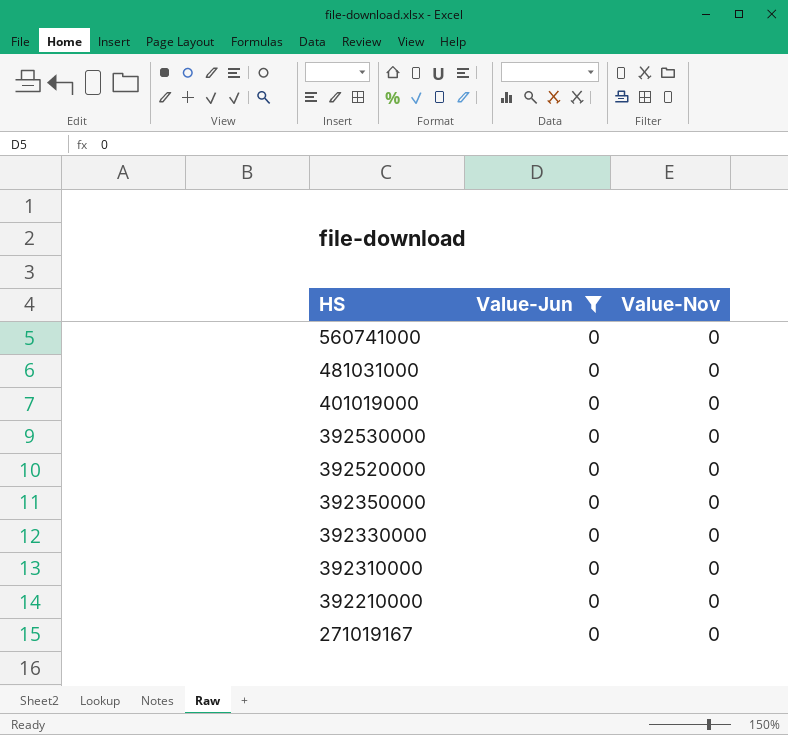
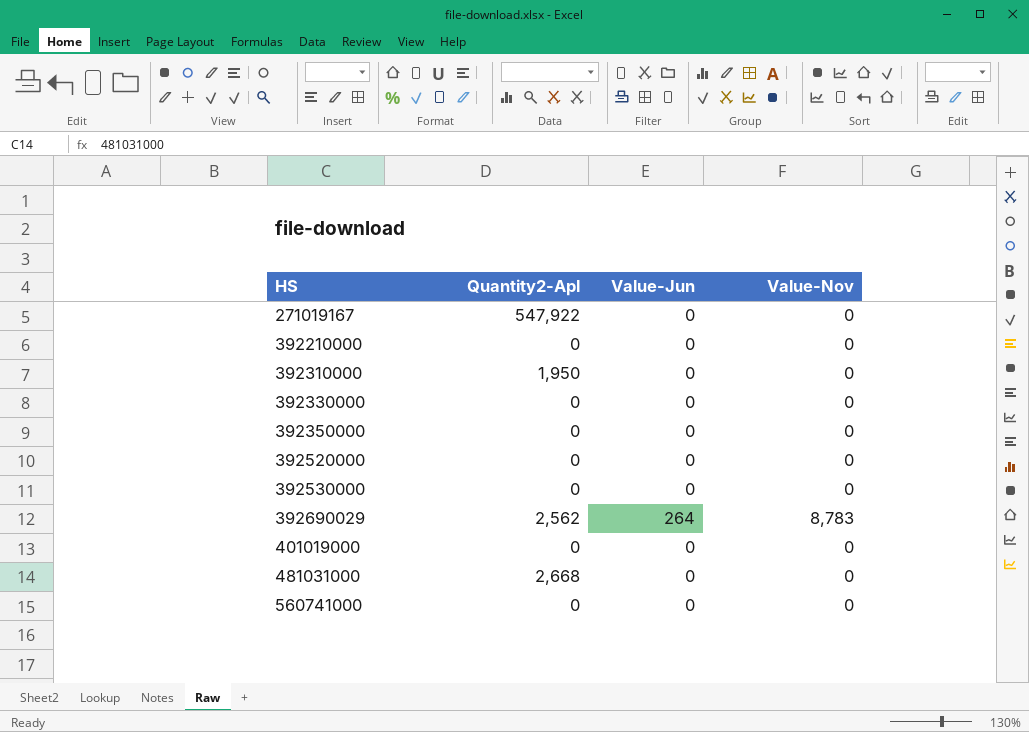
filter: Value-Jun = 0 -> none
row order: HS descending -> HS ascending
column Quantity2-Apl | position: none -> 2

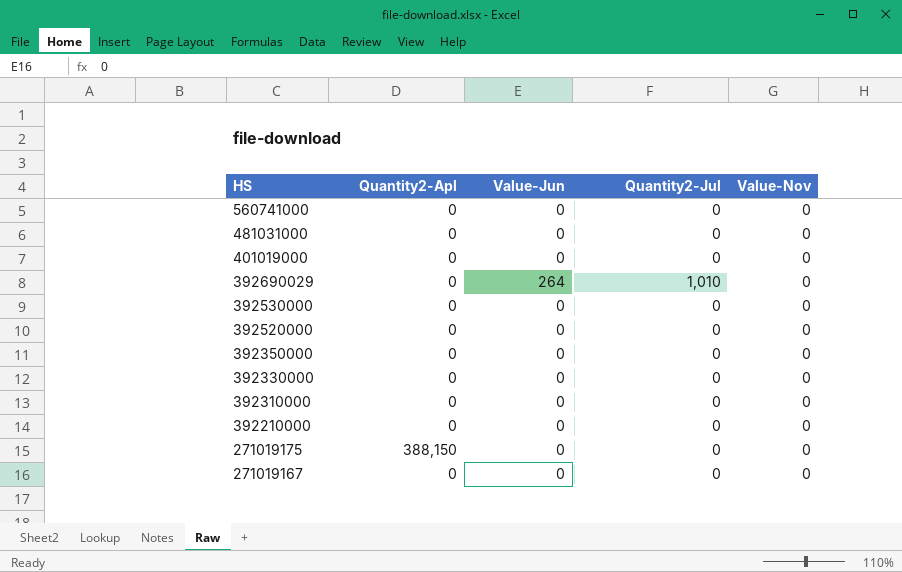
row order: HS ascending -> HS descending
column Quantity2-Jul | position: none -> 4
481031000 | Quantity2-Apl: 2,668 -> 0
392690029 | Quantity2-Apl: 2,562 -> 0
392690029 | Value-Nov: 8,783 -> 0
392310000 | Quantity2-Apl: 1,950 -> 0
row 271019175: none -> 388,150 | 0 | 0 | 0
271019167 | Quantity2-Apl: 547,922 -> 0

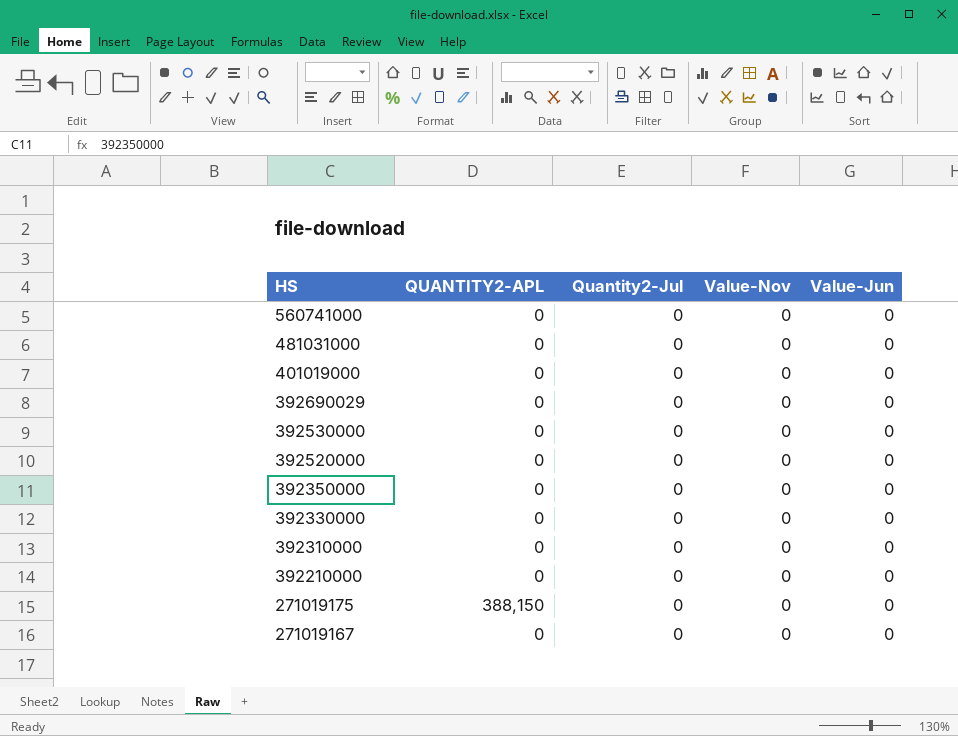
column name: Quantity2-Apl -> QUANTITY2-APL
column Value-Jun | position: 3 -> 5
392690029 | Quantity2-Jul: 1,010 -> 0
392690029 | Value-Jun: 264 -> 0

